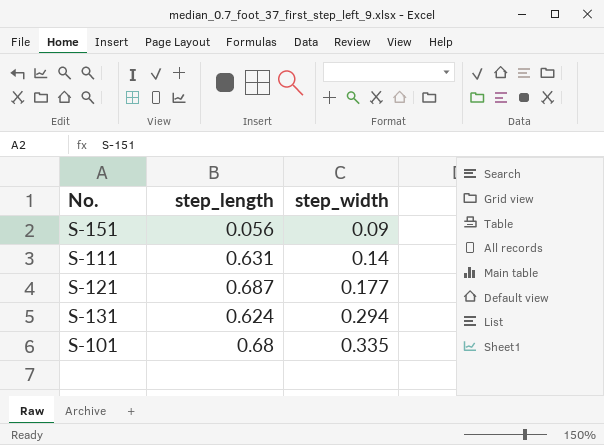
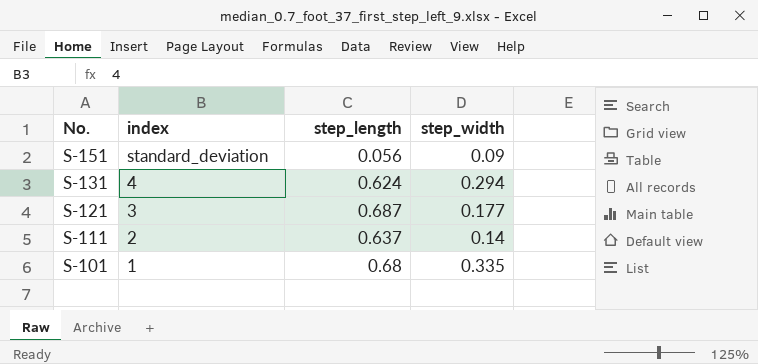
row order: step_width ascending -> No. descending
column index | position: none -> 2
S-111 | step_length: 0.631 -> 0.637

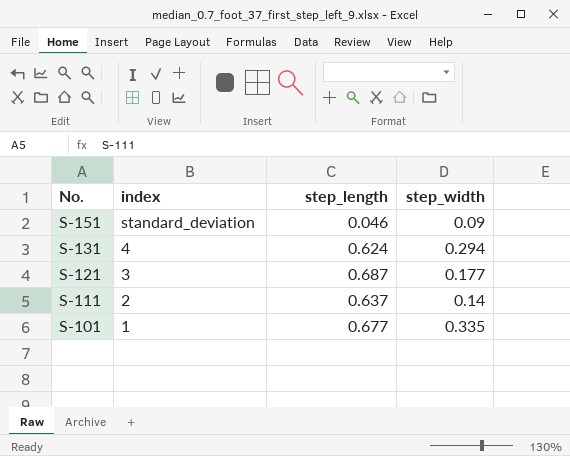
S-151 | step_length: 0.056 -> 0.046
S-101 | step_length: 0.68 -> 0.677

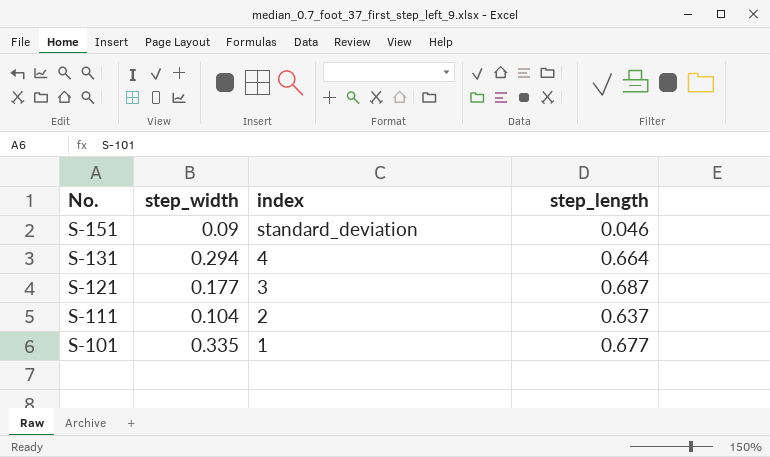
column step_width | position: 4 -> 2
S-131 | step_length: 0.624 -> 0.664
S-111 | step_width: 0.14 -> 0.104

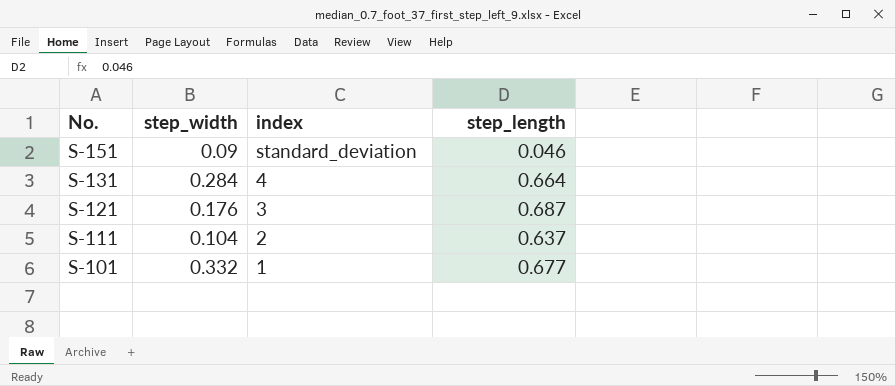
S-131 | step_width: 0.294 -> 0.284
S-121 | step_width: 0.177 -> 0.176
S-101 | step_width: 0.335 -> 0.332

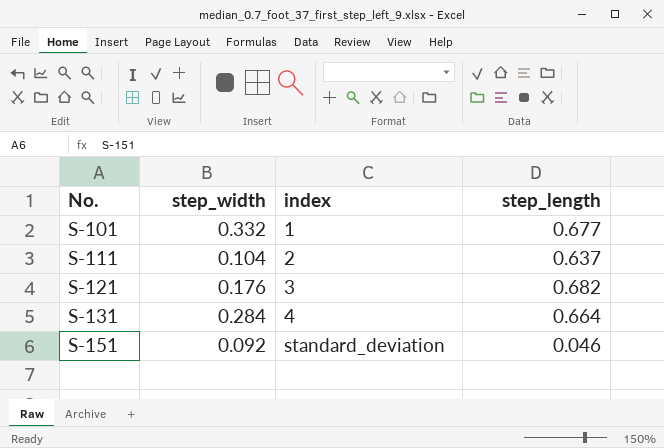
row order: No. descending -> No. ascending
S-121 | step_length: 0.687 -> 0.682
S-151 | step_width: 0.09 -> 0.092

